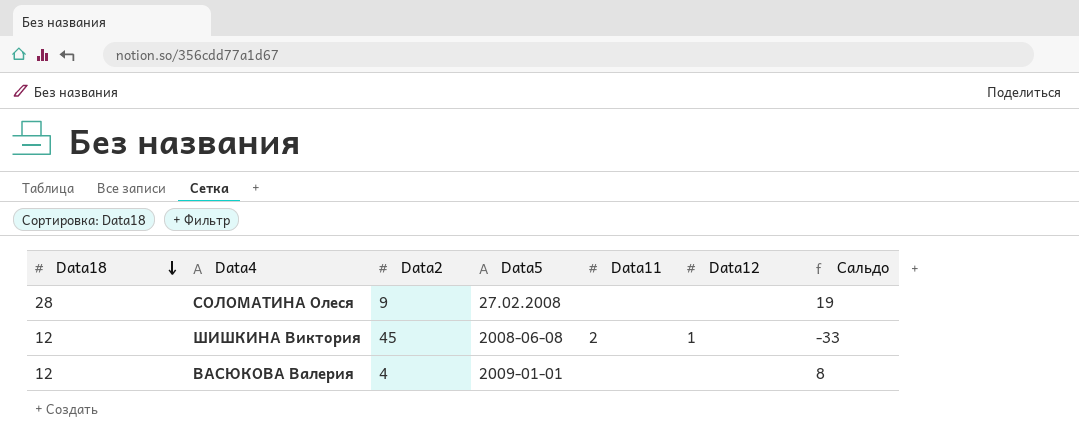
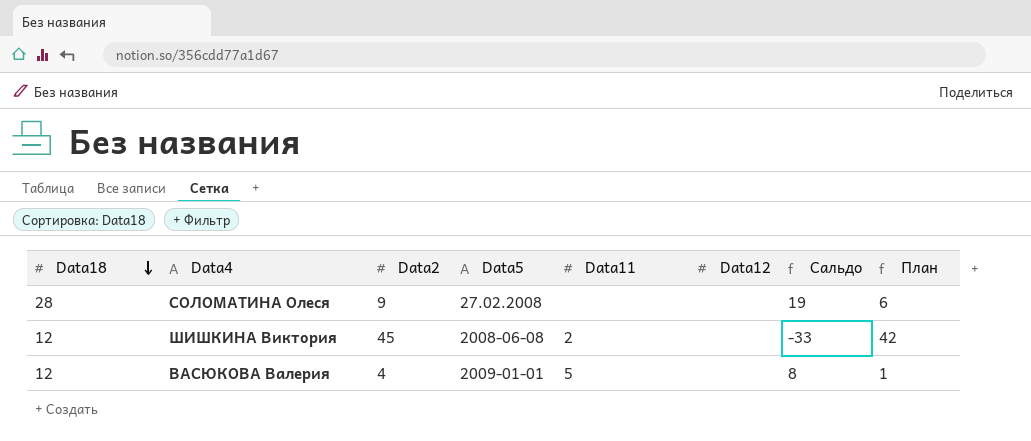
column План | formula: none -> [Data2] - 3
ШИШКИНА Виктория | Data12: 1 -> none
ВАСЮКОВА Валерия | Data11: none -> 5

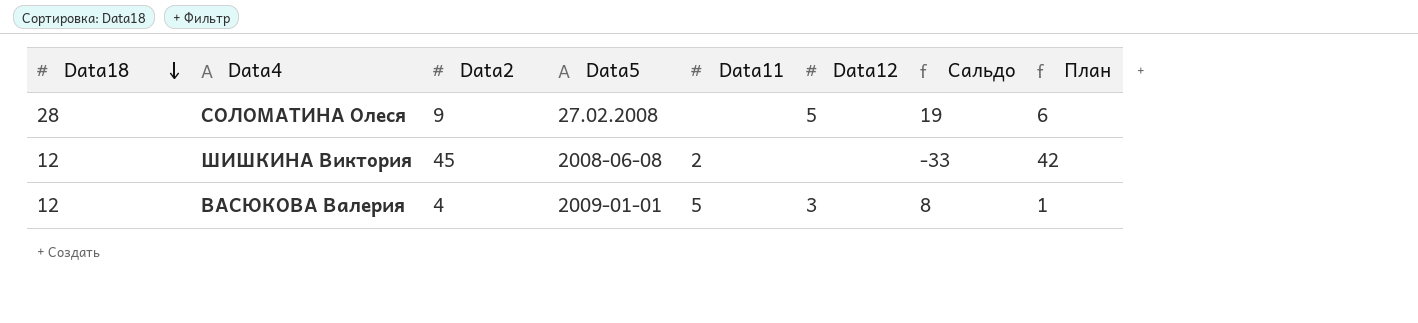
СОЛОМАТИНА Олеся | Data12: none -> 5
ВАСЮКОВА Валерия | Data12: none -> 3

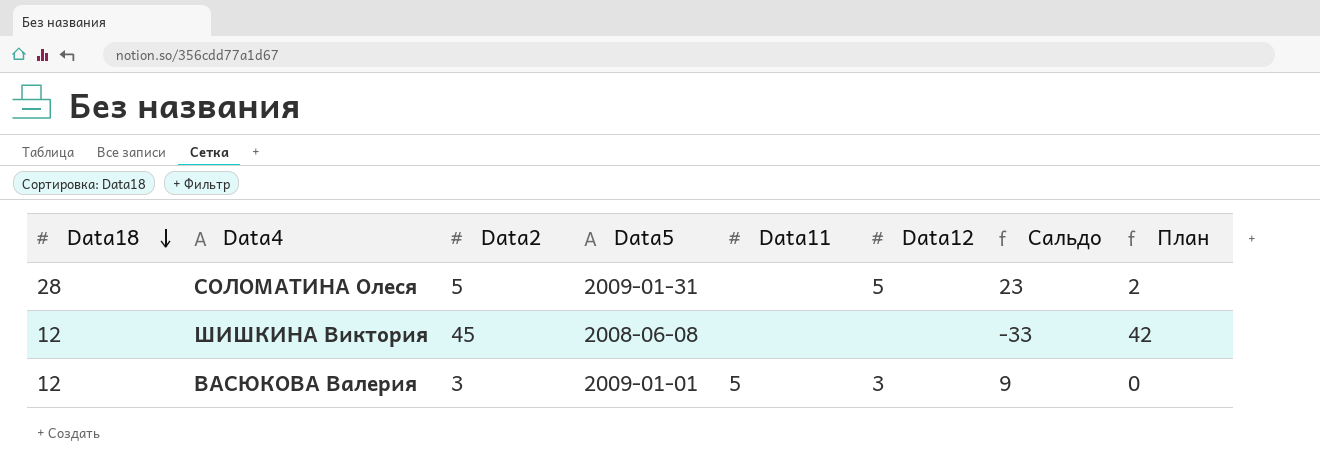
СОЛОМАТИНА Олеся | Data2: 9 -> 5
СОЛОМАТИНА Олеся | Data5: 27.02.2008 -> 2009-01-31
СОЛОМАТИНА Олеся | Сальдо: 19 -> 23
СОЛОМАТИНА Олеся | План: 6 -> 2
ШИШКИНА Виктория | Data11: 2 -> none
ВАСЮКОВА Валерия | Data2: 4 -> 3
ВАСЮКОВА Валерия | Сальдо: 8 -> 9
ВАСЮКОВА Валерия | План: 1 -> 0

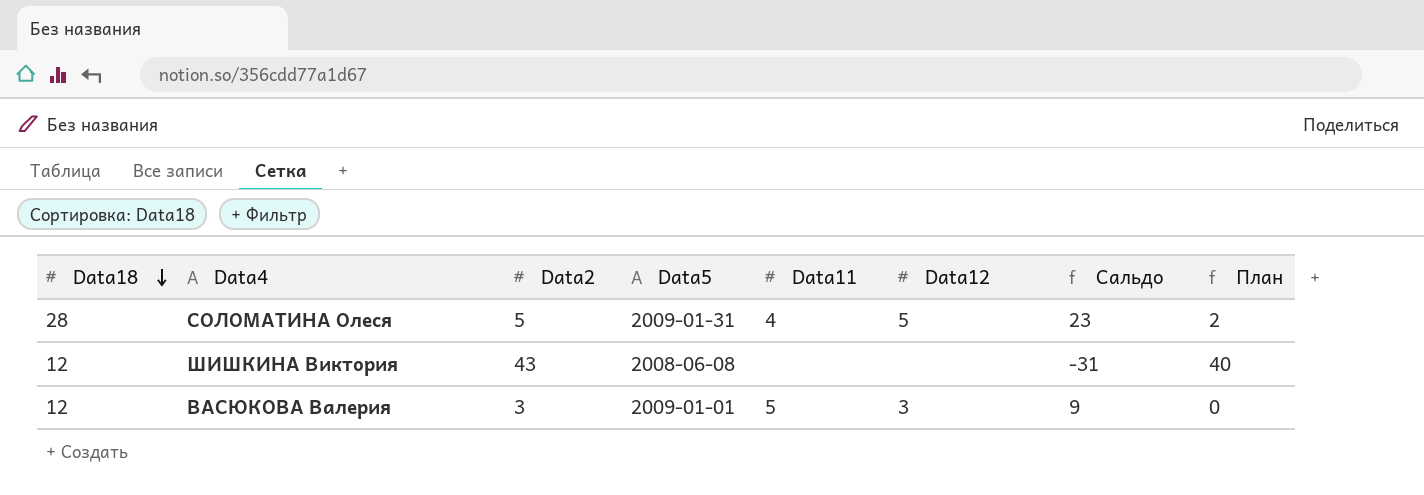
СОЛОМАТИНА Олеся | Data11: none -> 4
ШИШКИНА Виктория | Data2: 45 -> 43
ШИШКИНА Виктория | Сальдо: -33 -> -31
ШИШКИНА Виктория | План: 42 -> 40

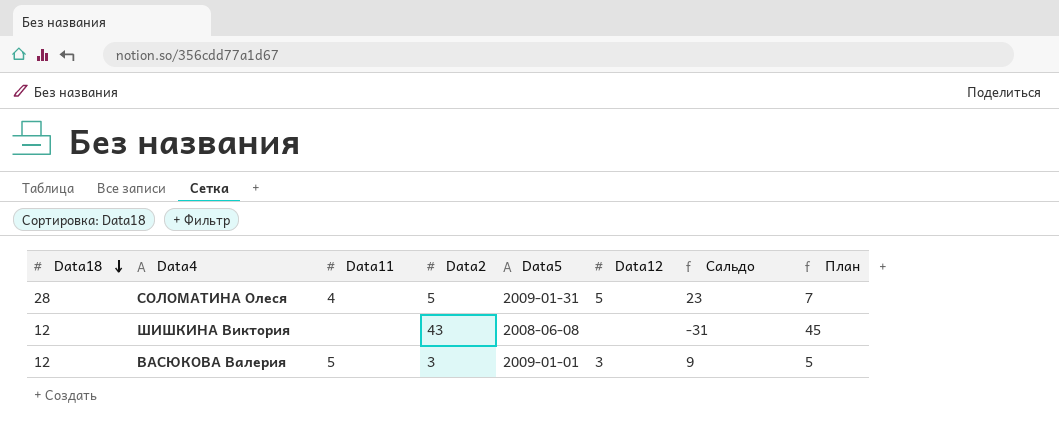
column Data11 | position: 5 -> 3
column План | formula: [Data2] - 3 -> [Data2] + 2

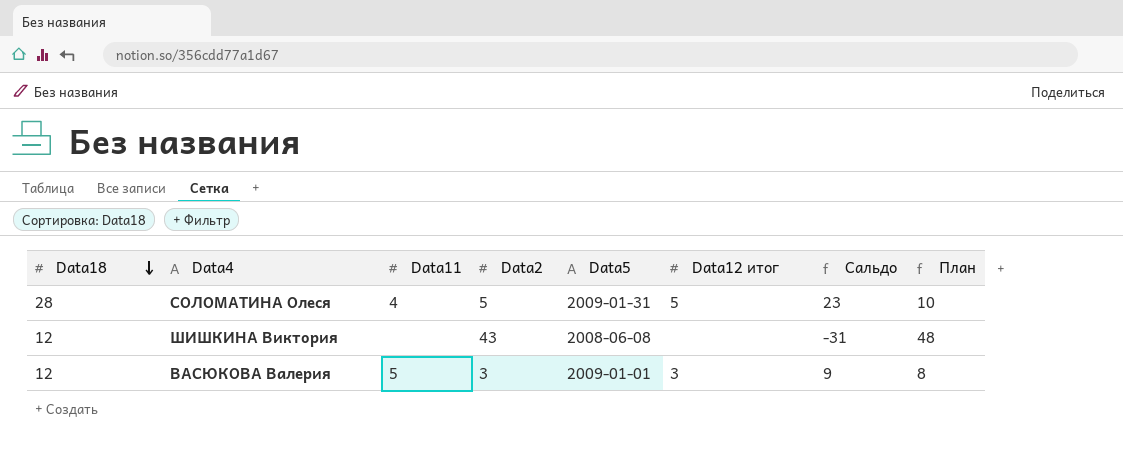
column name: Data12 -> Data12 итог
column План | formula: [Data2] + 2 -> [Data2] + 5

